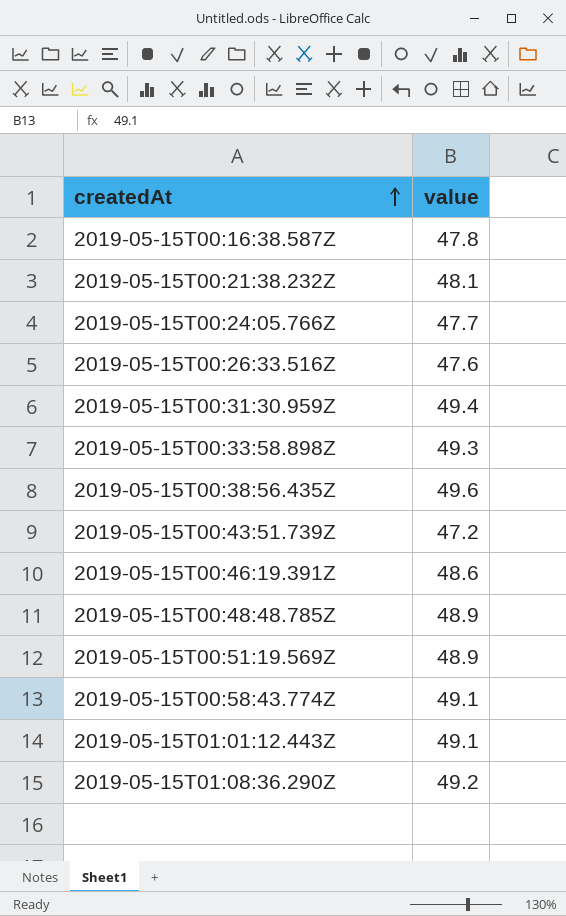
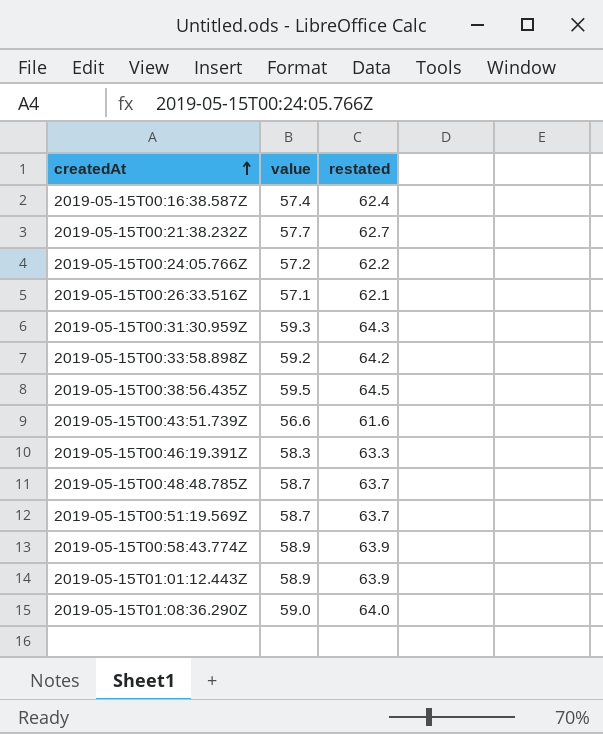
column restated | formula: none -> [value] + 5
2019-05-15T00:16:38.587Z | value: 47.8 -> 57.4
2019-05-15T00:21:38.232Z | value: 48.1 -> 57.7
2019-05-15T00:24:05.766Z | value: 47.7 -> 57.2
2019-05-15T00:26:33.516Z | value: 47.6 -> 57.1
2019-05-15T00:31:30.959Z | value: 49.4 -> 59.3
2019-05-15T00:33:58.898Z | value: 49.3 -> 59.2
2019-05-15T00:38:56.435Z | value: 49.6 -> 59.5
2019-05-15T00:43:51.739Z | value: 47.2 -> 56.6
2019-05-15T00:46:19.391Z | value: 48.6 -> 58.3
2019-05-15T00:48:48.785Z | value: 48.9 -> 58.7
2019-05-15T00:51:19.569Z | value: 48.9 -> 58.7
2019-05-15T00:58:43.774Z | value: 49.1 -> 58.9
2019-05-15T01:01:12.443Z | value: 49.1 -> 58.9
2019-05-15T01:08:36.290Z | value: 49.2 -> 59.0

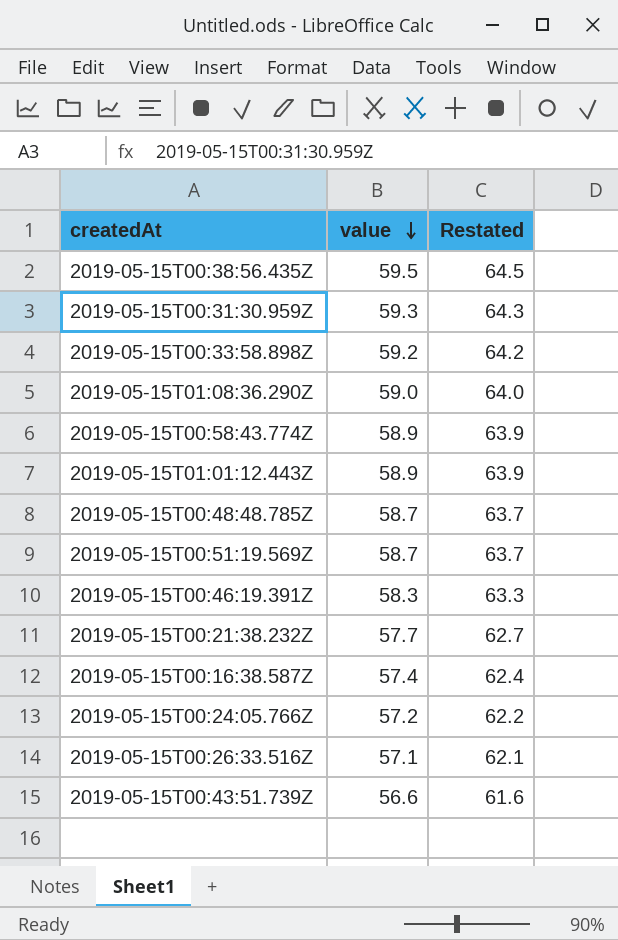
row order: createdAt ascending -> value descending
column name: restated -> Restated

